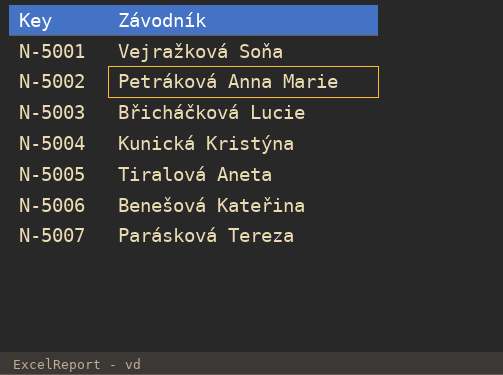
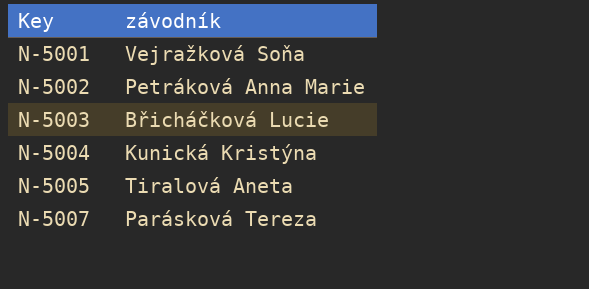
column name: Závodník -> závodník
row N-5006: Benešová Kateřina -> none

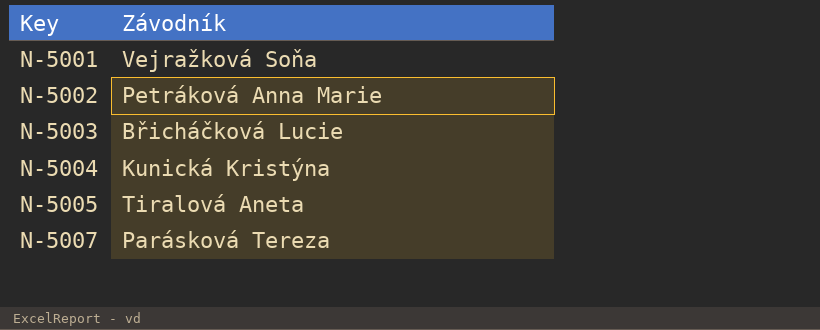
column name: závodník -> Závodník

